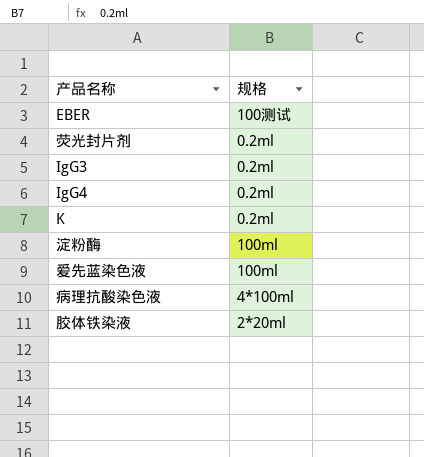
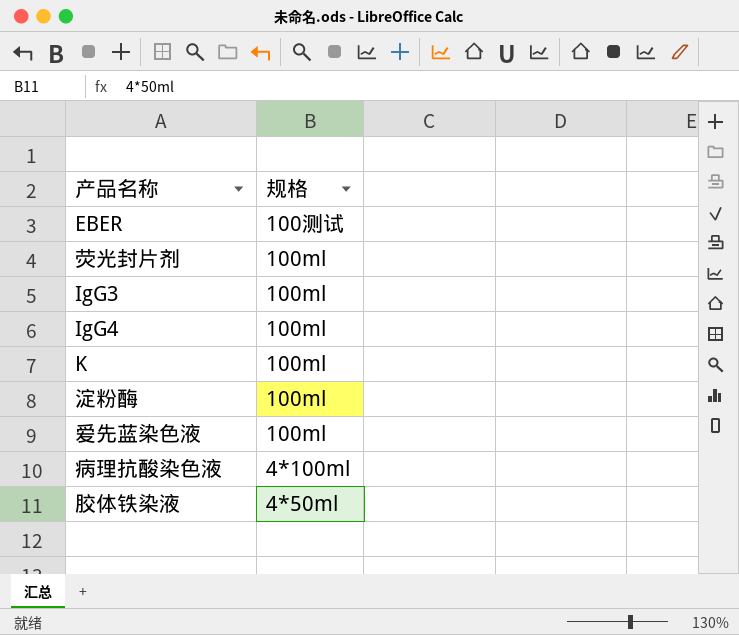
荧光封片剂 | 规格: 0.2ml -> 100ml
IgG3 | 规格: 0.2ml -> 100ml
IgG4 | 规格: 0.2ml -> 100ml
K | 规格: 0.2ml -> 100ml
胶体铁染液 | 规格: 2*20ml -> 4*50ml

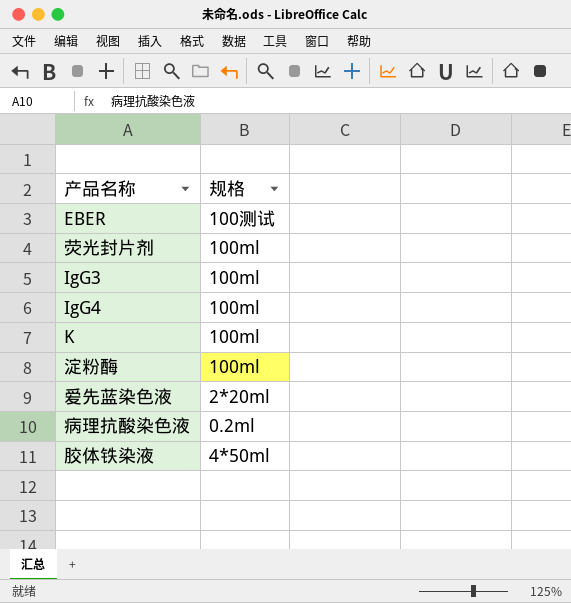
爱先蓝染色液 | 规格: 100ml -> 2*20ml
病理抗酸染色液 | 规格: 4*100ml -> 0.2ml

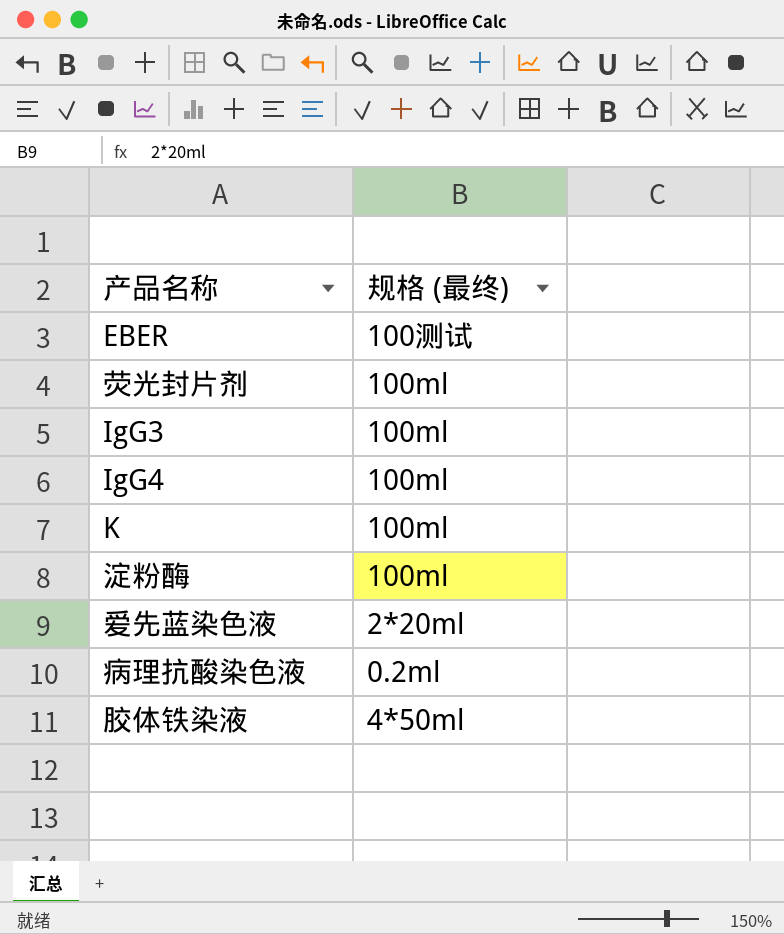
column name: 规格 -> 规格 (最终)

